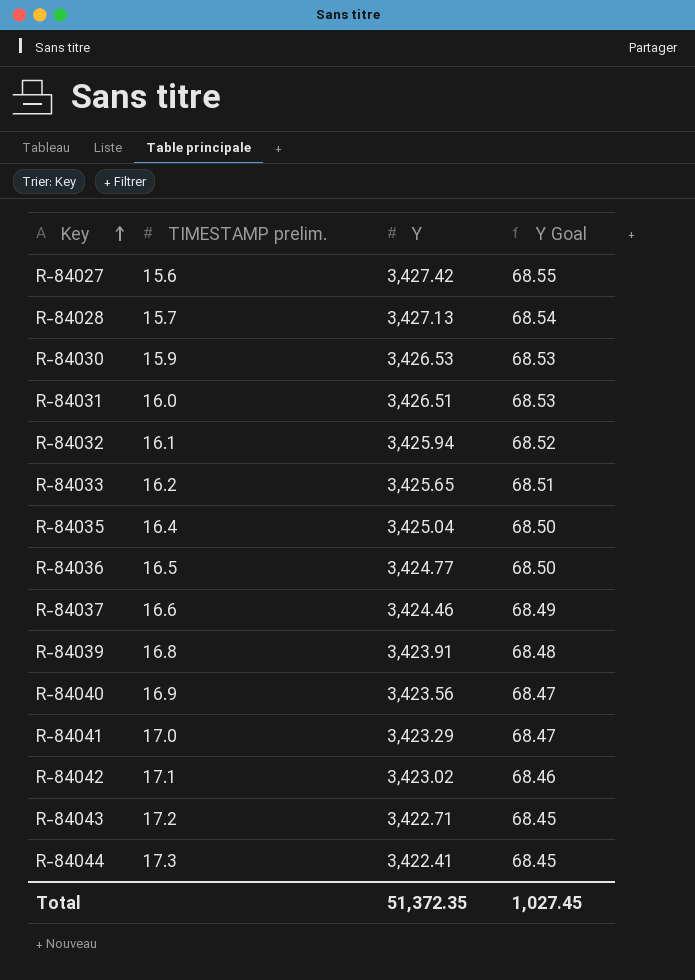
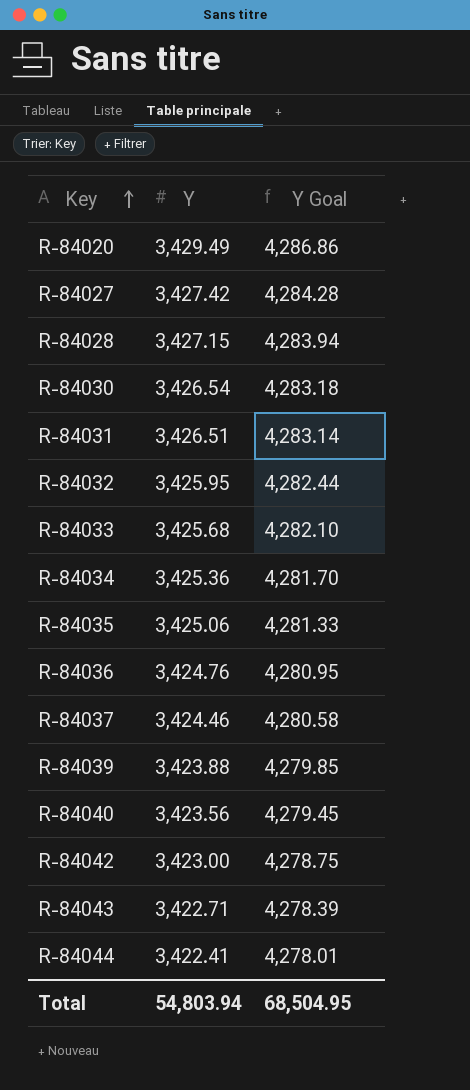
column TIMESTAMP prelim. | position: 2 -> none
column Y Goal | formula: [Y] * 0.02 -> [Y] * 1.25
row R-84041: 17.0 | 3,423.29 | 68.47 -> none
row R-84020: none -> 3,429.49 | 4,286.86
R-84028 | Y: 3,427.13 -> 3,427.15
R-84030 | Y: 3,426.53 -> 3,426.54
R-84032 | Y: 3,425.94 -> 3,425.95
R-84033 | Y: 3,425.65 -> 3,425.68
row R-84034: none -> 3,425.36 | 4,281.70
R-84035 | Y: 3,425.04 -> 3,425.06
R-84036 | Y: 3,424.77 -> 3,424.76
R-84039 | Y: 3,423.91 -> 3,423.88
R-84042 | Y: 3,423.02 -> 3,423.00
Total | Y: 51,372.35 -> 54,803.94
Total | Y Goal: 1,027.45 -> 68,504.95

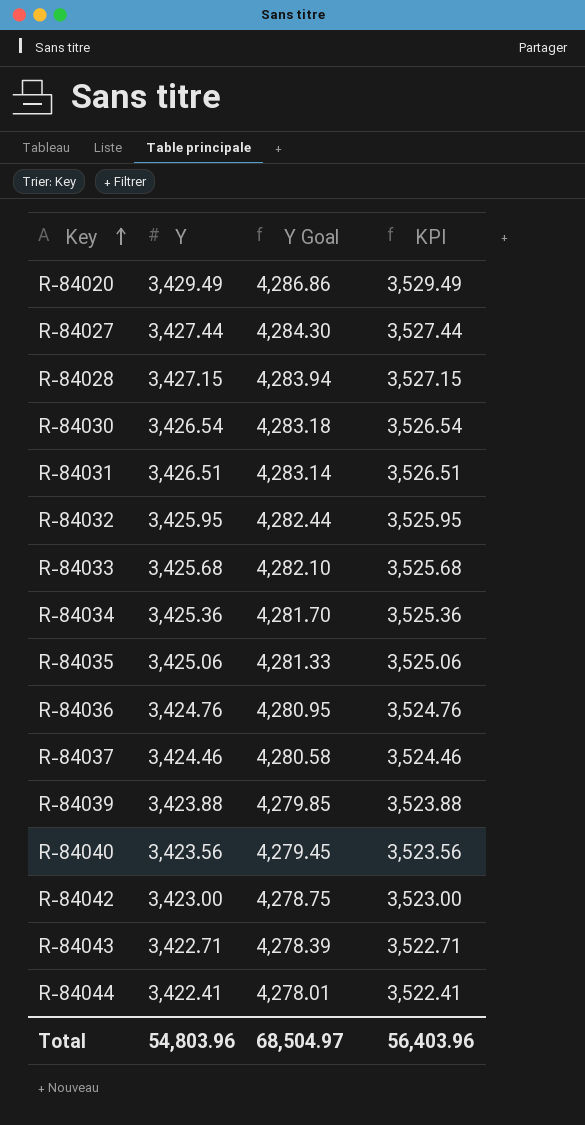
column KPI | formula: none -> [Y] + 100
R-84027 | Y: 3,427.42 -> 3,427.44
R-84027 | Y Goal: 4,284.28 -> 4,284.30
Total | Y: 54,803.94 -> 54,803.96
Total | Y Goal: 68,504.95 -> 68,504.97

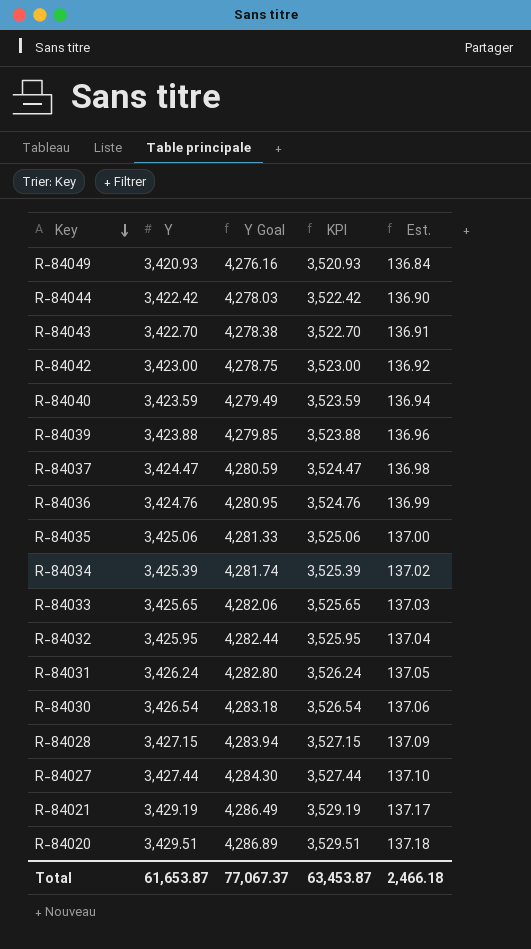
row order: Key ascending -> Key descending
column Est. | formula: none -> [Y] * 0.04
row R-84049: none -> 3,420.93 | 4,276.16 | 3,520.93 | 136.84
R-84044 | Y: 3,422.41 -> 3,422.42
R-84044 | Y Goal: 4,278.01 -> 4,278.03
R-84044 | KPI: 3,522.41 -> 3,522.42
R-84043 | Y: 3,422.71 -> 3,422.70
R-84043 | Y Goal: 4,278.39 -> 4,278.38
R-84043 | KPI: 3,522.71 -> 3,522.70
R-84040 | Y: 3,423.56 -> 3,423.59
R-84040 | Y Goal: 4,279.45 -> 4,279.49
R-84040 | KPI: 3,523.56 -> 3,523.59
R-84037 | Y: 3,424.46 -> 3,424.47
R-84037 | Y Goal: 4,280.58 -> 4,280.59
R-84037 | KPI: 3,524.46 -> 3,524.47
R-84034 | Y: 3,425.36 -> 3,425.39
R-84034 | Y Goal: 4,281.70 -> 4,281.74
R-84034 | KPI: 3,525.36 -> 3,525.39
R-84033 | Y: 3,425.68 -> 3,425.65
R-84033 | Y Goal: 4,282.10 -> 4,282.06
R-84033 | KPI: 3,525.68 -> 3,525.65
R-84031 | Y: 3,426.51 -> 3,426.24
R-84031 | Y Goal: 4,283.14 -> 4,282.80
R-84031 | KPI: 3,526.51 -> 3,526.24
row R-84021: none -> 3,429.19 | 4,286.49 | 3,529.19 | 137.17
R-84020 | Y: 3,429.49 -> 3,429.51
R-84020 | Y Goal: 4,286.86 -> 4,286.89
R-84020 | KPI: 3,529.49 -> 3,529.51
Total | Y: 54,803.96 -> 61,653.87
Total | Y Goal: 68,504.97 -> 77,067.37
Total | KPI: 56,403.96 -> 63,453.87

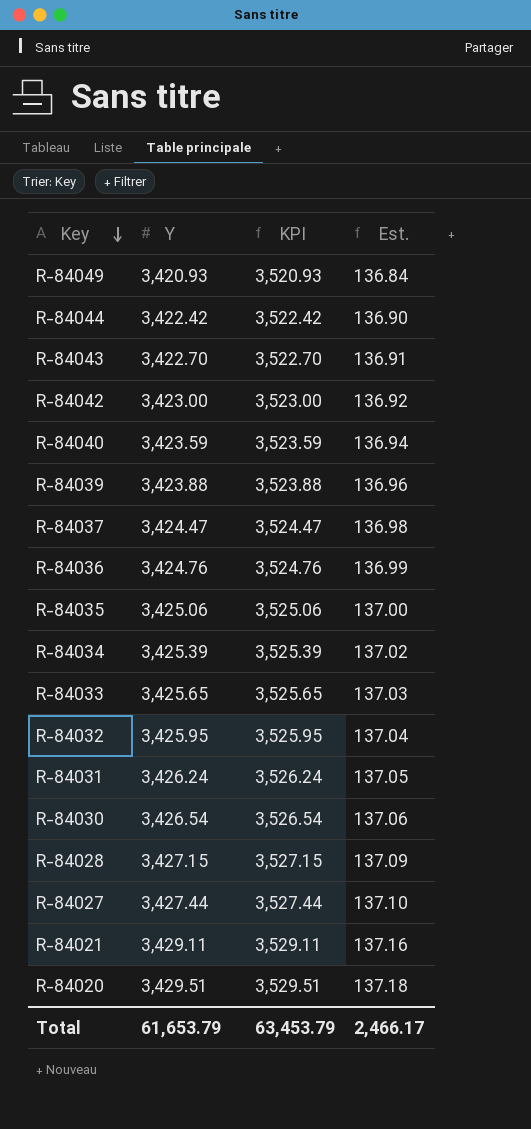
column Y Goal | formula: [Y] * 1.25 -> none
R-84021 | Y: 3,429.19 -> 3,429.11
R-84021 | KPI: 3,529.19 -> 3,529.11
R-84021 | Est.: 137.17 -> 137.16
Total | Y: 61,653.87 -> 61,653.79
Total | KPI: 63,453.87 -> 63,453.79
Total | Est.: 2,466.18 -> 2,466.17

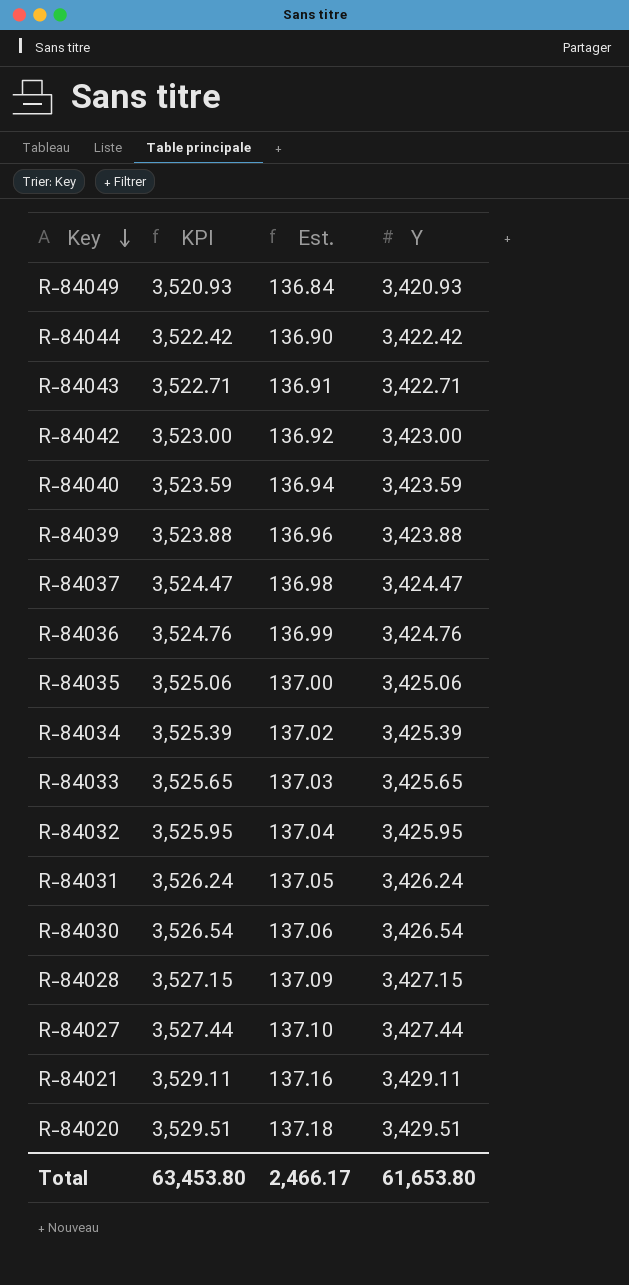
column Y | position: 2 -> 4
R-84043 | KPI: 3,522.70 -> 3,522.71
R-84043 | Y: 3,422.70 -> 3,422.71
Total | KPI: 63,453.79 -> 63,453.80
Total | Y: 61,653.79 -> 61,653.80

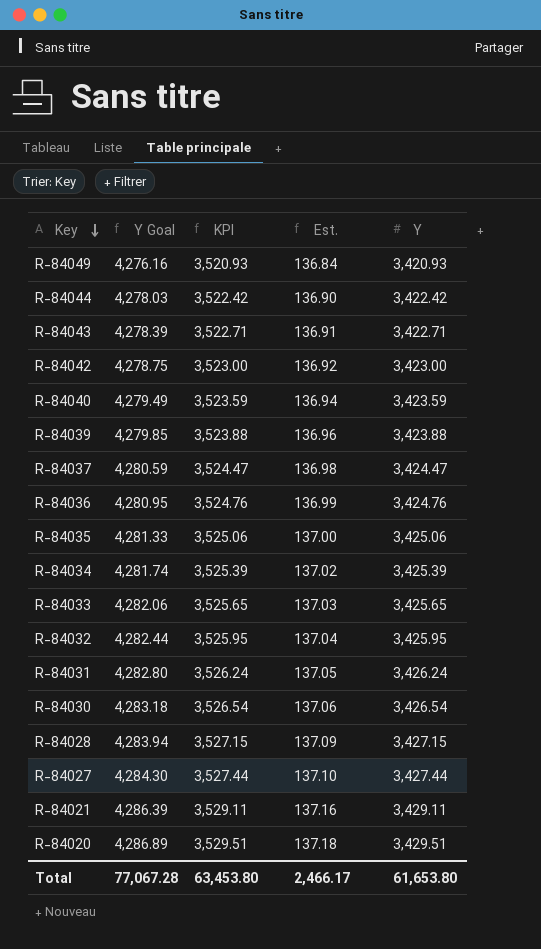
column Y Goal | formula: none -> [Y] * 1.25

